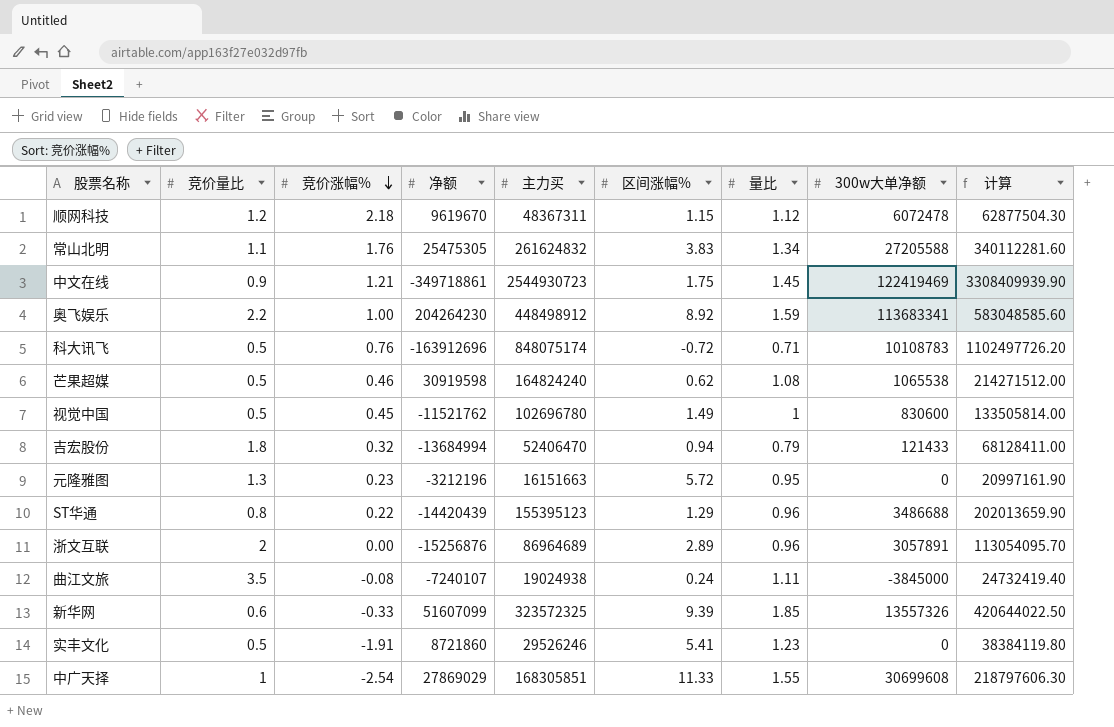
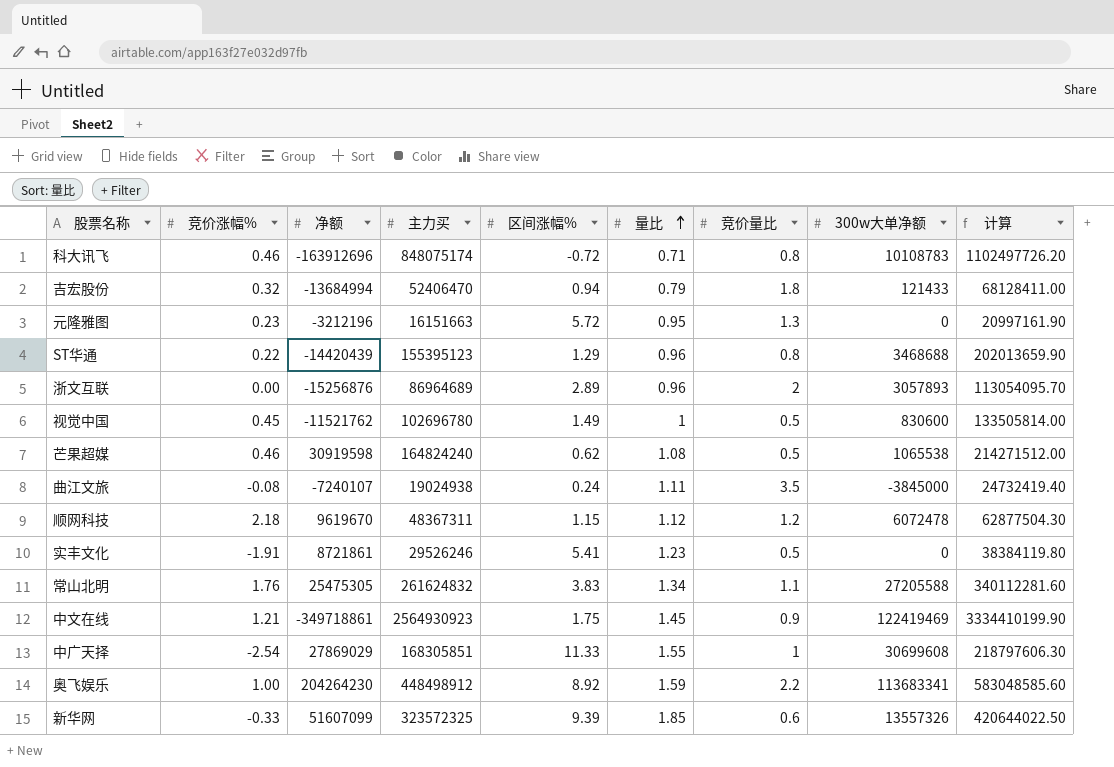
row order: 竞价涨幅% descending -> 量比 ascending
column 竞价量比 | position: 2 -> 7
科大讯飞 | 竞价涨幅%: 0.76 -> 0.46
科大讯飞 | 竞价量比: 0.5 -> 0.8
ST华通 | 300w大单净额: 3486688 -> 3468688
浙文互联 | 300w大单净额: 3057891 -> 3057893
实丰文化 | 净额: 8721860 -> 8721861
中文在线 | 主力买: 2544930723 -> 2564930923
中文在线 | 计算: 3308409939.90 -> 3334410199.90

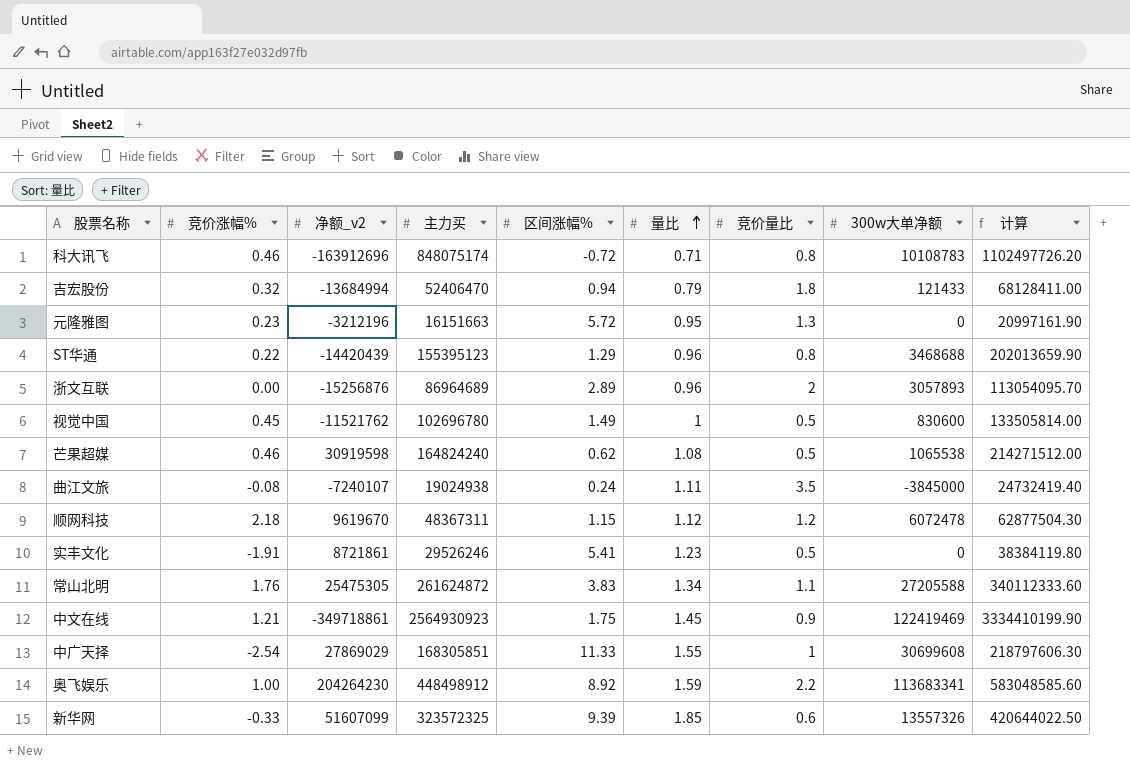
column name: 净额 -> 净额_v2
常山北明 | 主力买: 261624832 -> 261624872
常山北明 | 计算: 340112281.60 -> 340112333.60

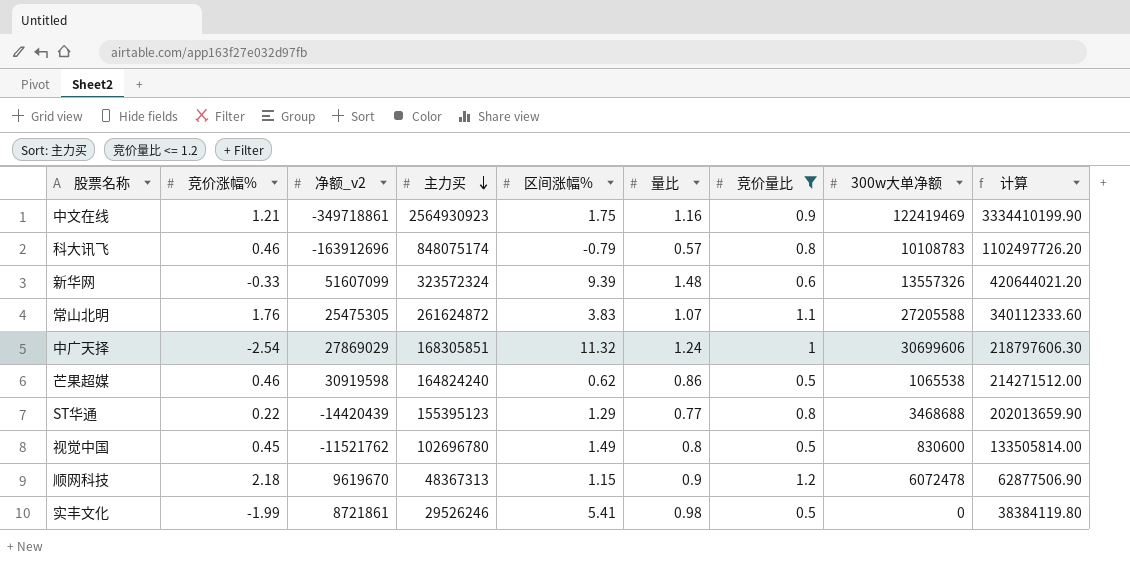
filter: none -> 竞价量比 <= 1.2
row order: 量比 ascending -> 主力买 descending
中文在线 | 量比: 1.45 -> 1.16
科大讯飞 | 区间涨幅%: -0.72 -> -0.79
科大讯飞 | 量比: 0.71 -> 0.57
新华网 | 主力买: 323572325 -> 323572324
新华网 | 量比: 1.85 -> 1.48
新华网 | 计算: 420644022.50 -> 420644021.20
常山北明 | 量比: 1.34 -> 1.07
中广天择 | 区间涨幅%: 11.33 -> 11.32
中广天择 | 量比: 1.55 -> 1.24
中广天择 | 300w大单净额: 30699608 -> 30699606
芒果超媒 | 量比: 1.08 -> 0.86
ST华通 | 量比: 0.96 -> 0.77
视觉中国 | 量比: 1 -> 0.8
顺网科技 | 主力买: 48367311 -> 48367313
顺网科技 | 量比: 1.12 -> 0.9
顺网科技 | 计算: 62877504.30 -> 62877506.90
实丰文化 | 竞价涨幅%: -1.91 -> -1.99
实丰文化 | 量比: 1.23 -> 0.98

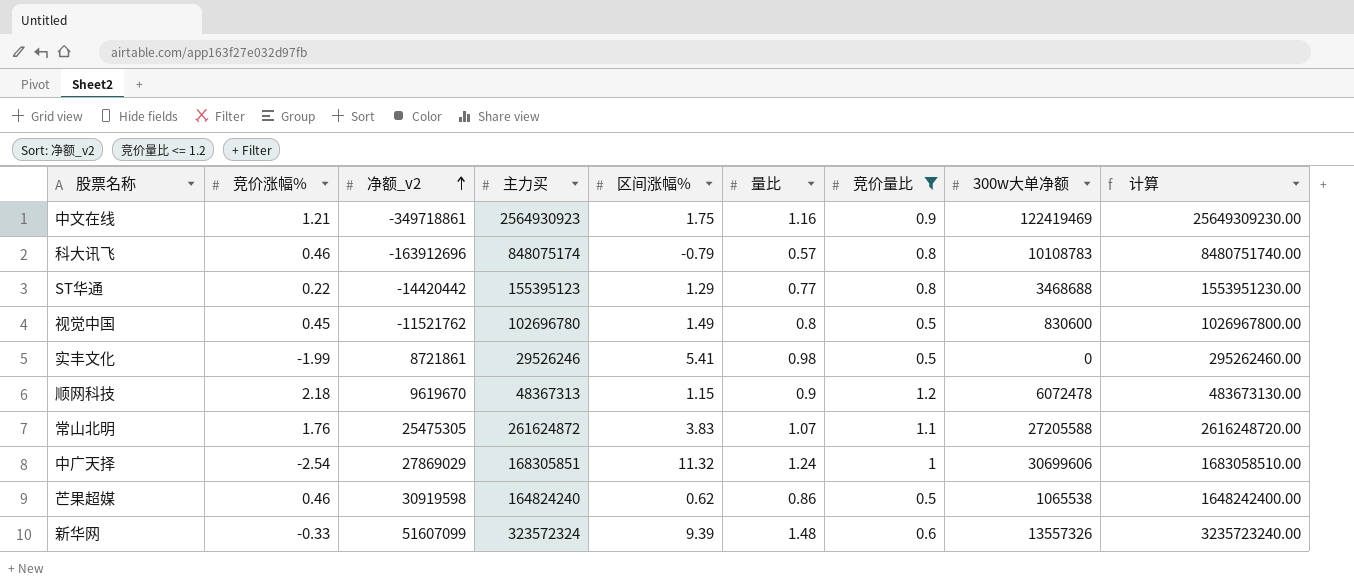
row order: 主力买 descending -> 净额_v2 ascending
column 计算 | formula: [主力买] * 1.3 -> [主力买] * 10
ST华通 | 净额_v2: -14420439 -> -14420442

